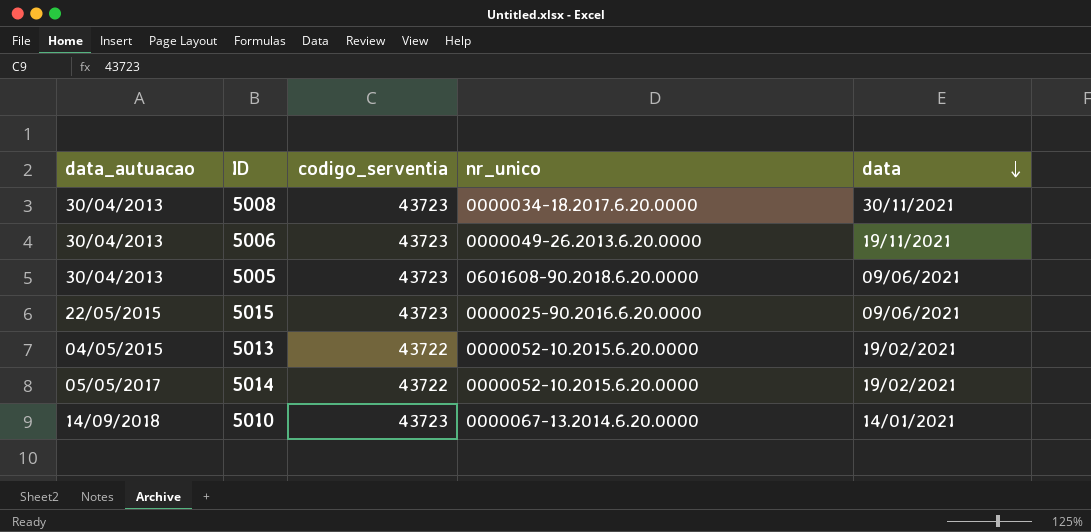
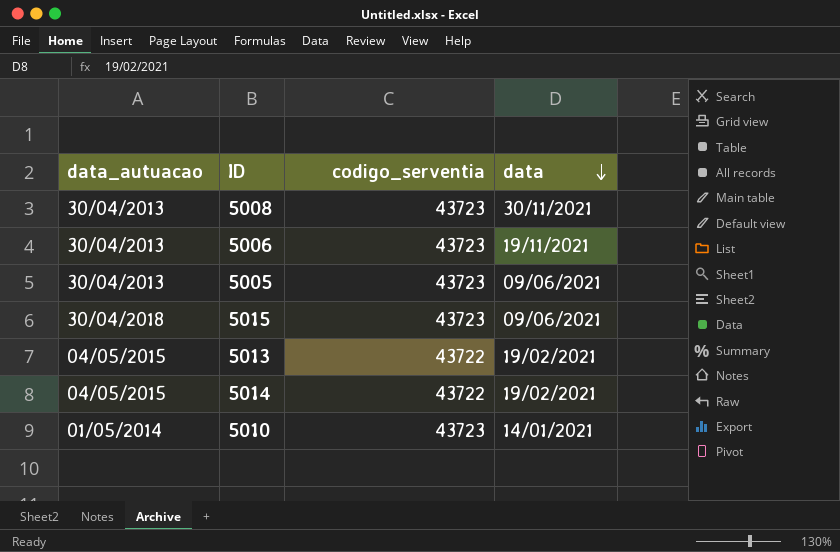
column nr_unico | position: 4 -> none
5015 | data_autuacao: 22/05/2015 -> 30/04/2018
5014 | data_autuacao: 05/05/2017 -> 04/05/2015
5010 | data_autuacao: 14/09/2018 -> 01/05/2014

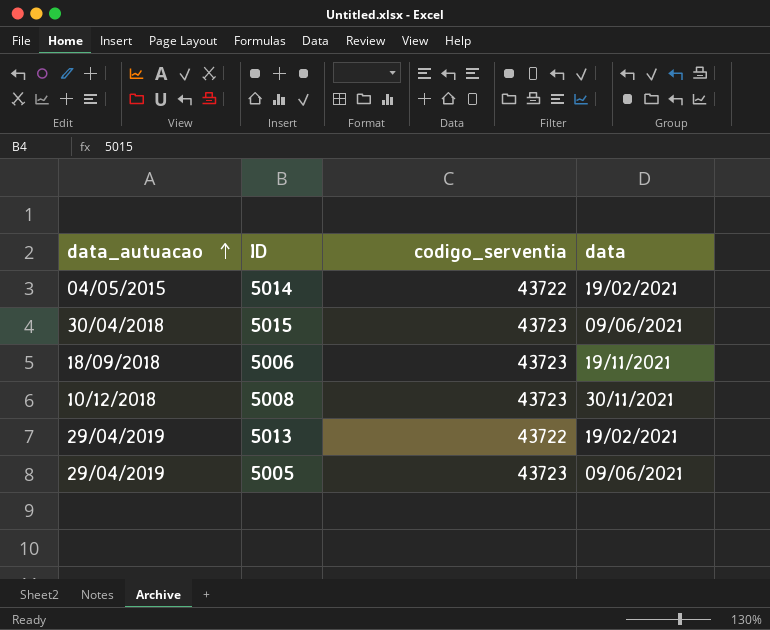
row order: data descending -> data_autuacao ascending
row 5010: 01/05/2014 | 43723 | 14/01/2021 -> none
5006 | data_autuacao: 30/04/2013 -> 18/09/2018
5008 | data_autuacao: 30/04/2013 -> 10/12/2018
5013 | data_autuacao: 04/05/2015 -> 29/04/2019
5005 | data_autuacao: 30/04/2013 -> 29/04/2019

